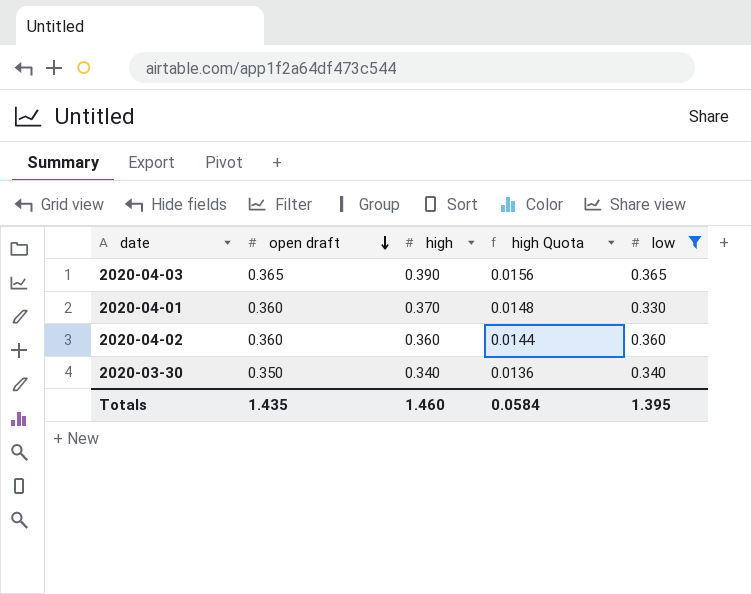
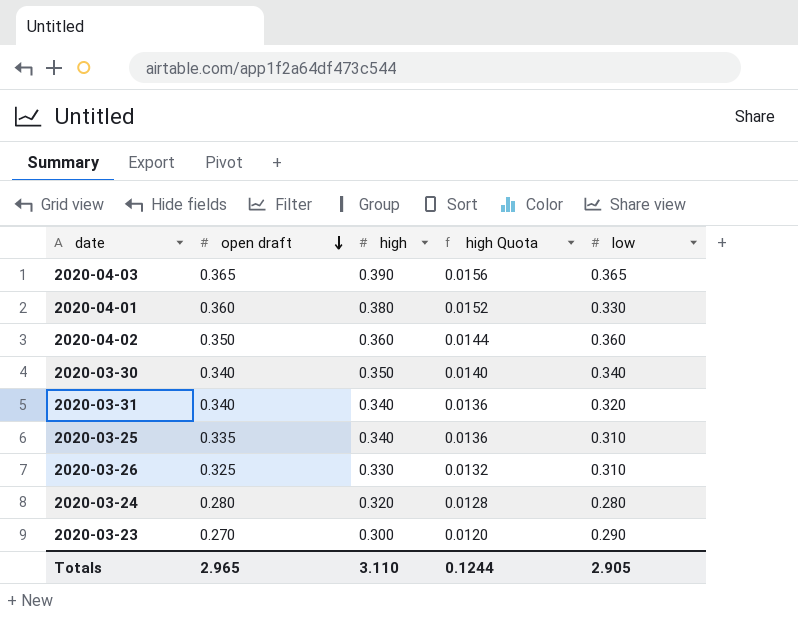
filter: low >= 0.330 -> none
2020-04-01 | high: 0.370 -> 0.380
2020-04-01 | high Quota: 0.0148 -> 0.0152
2020-04-02 | open draft: 0.360 -> 0.350
2020-03-30 | open draft: 0.350 -> 0.340
2020-03-30 | high: 0.340 -> 0.350
2020-03-30 | high Quota: 0.0136 -> 0.0140
Totals | open draft: 1.435 -> 2.965
Totals | high: 1.460 -> 3.110
Totals | high Quota: 0.0584 -> 0.1244
Totals | low: 1.395 -> 2.905

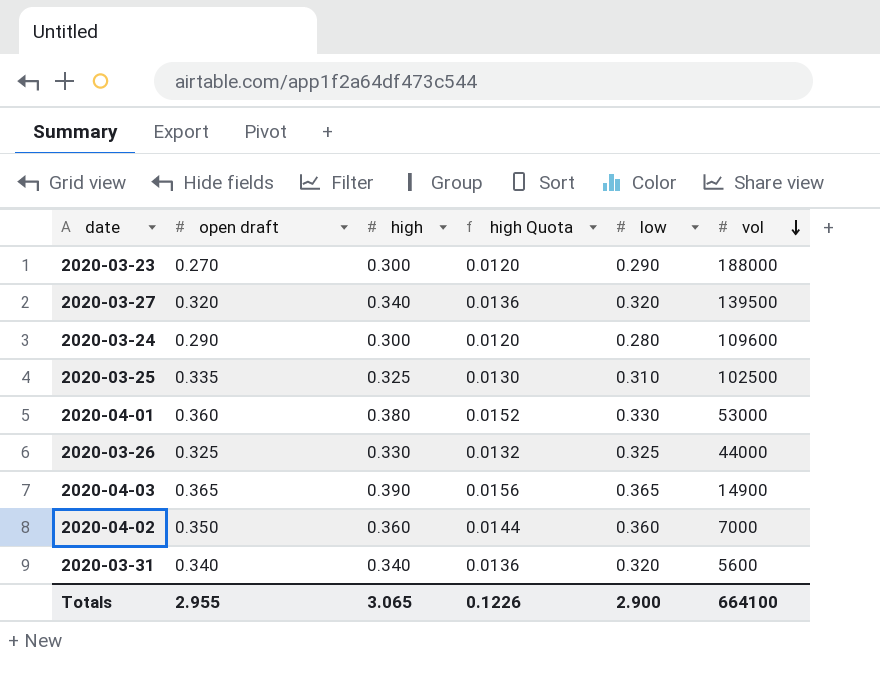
row order: open draft descending -> vol descending
column vol | position: none -> 6
row 2020-03-30: 0.340 | 0.350 | 0.0140 | 0.340 -> none
row 2020-03-27: none -> 0.320 | 0.340 | 0.0136 | 0.320 | 139500
2020-03-24 | open draft: 0.280 -> 0.290
2020-03-24 | high: 0.320 -> 0.300
2020-03-24 | high Quota: 0.0128 -> 0.0120
2020-03-25 | high: 0.340 -> 0.325
2020-03-25 | high Quota: 0.0136 -> 0.0130
2020-03-26 | low: 0.310 -> 0.325
Totals | open draft: 2.965 -> 2.955
Totals | high: 3.110 -> 3.065
Totals | high Quota: 0.1244 -> 0.1226
Totals | low: 2.905 -> 2.900

